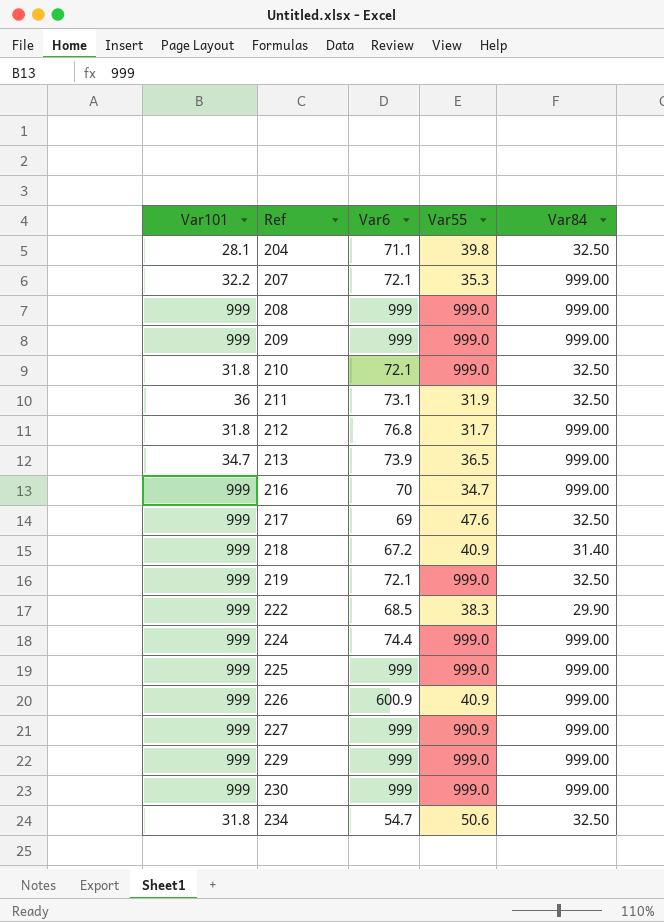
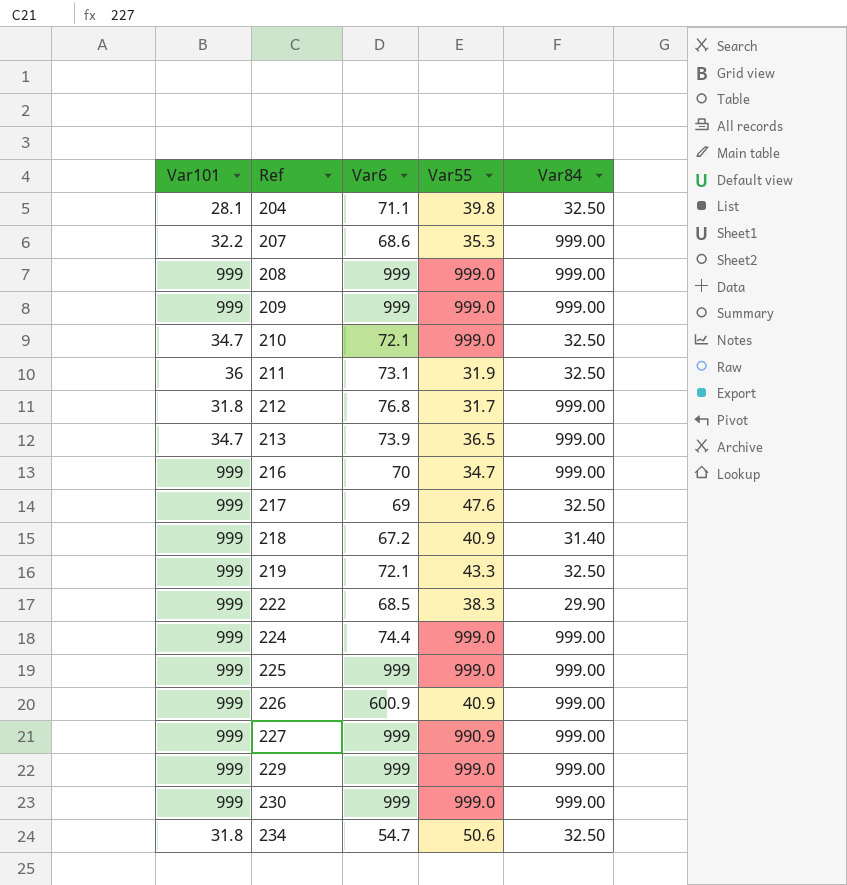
207 | Var6: 72.1 -> 68.6
210 | Var101: 31.8 -> 34.7
219 | Var55: 999.0 -> 43.3

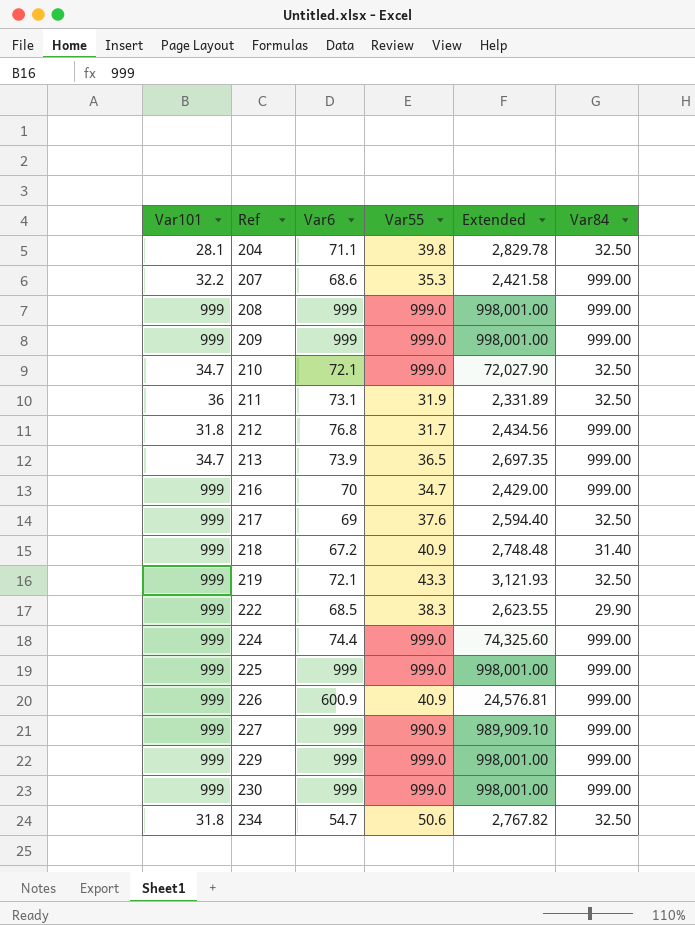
column Extended | formula: none -> [Var6] * [Var55]
217 | Var55: 47.6 -> 37.6

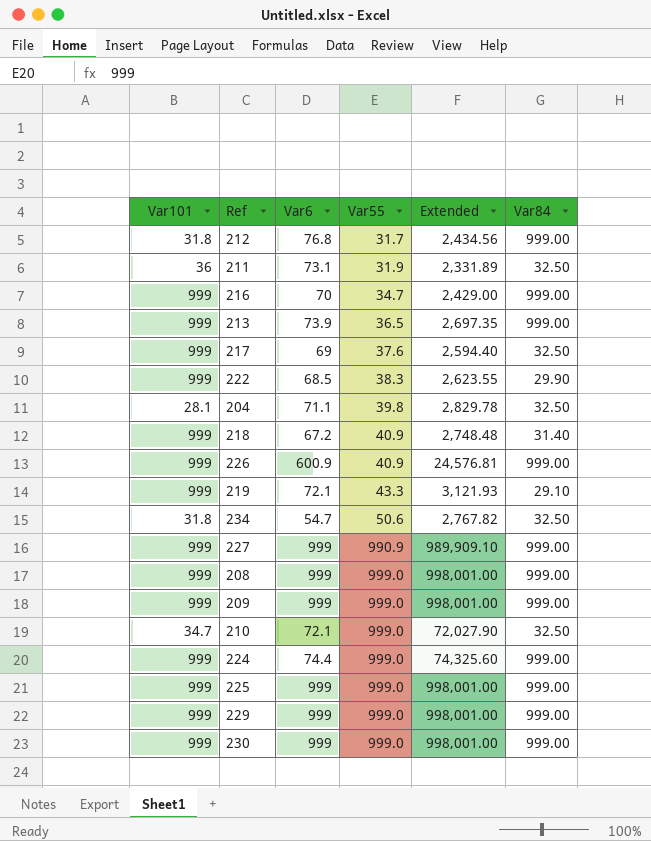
row order: Ref ascending -> Var55 ascending
row 207: 32.2 | 68.6 | 35.3 | 2,421.58 | 999.00 -> none
213 | Var101: 34.7 -> 999
219 | Var84: 32.50 -> 29.10

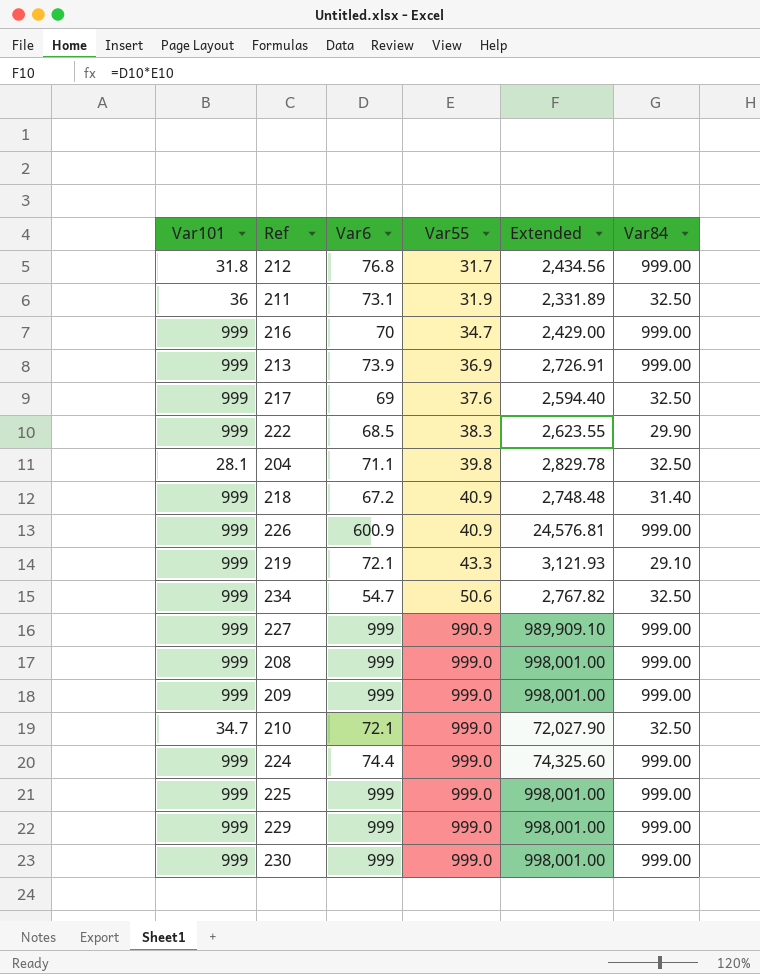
213 | Var55: 36.5 -> 36.9
213 | Extended: 2,697.35 -> 2,726.91
234 | Var101: 31.8 -> 999

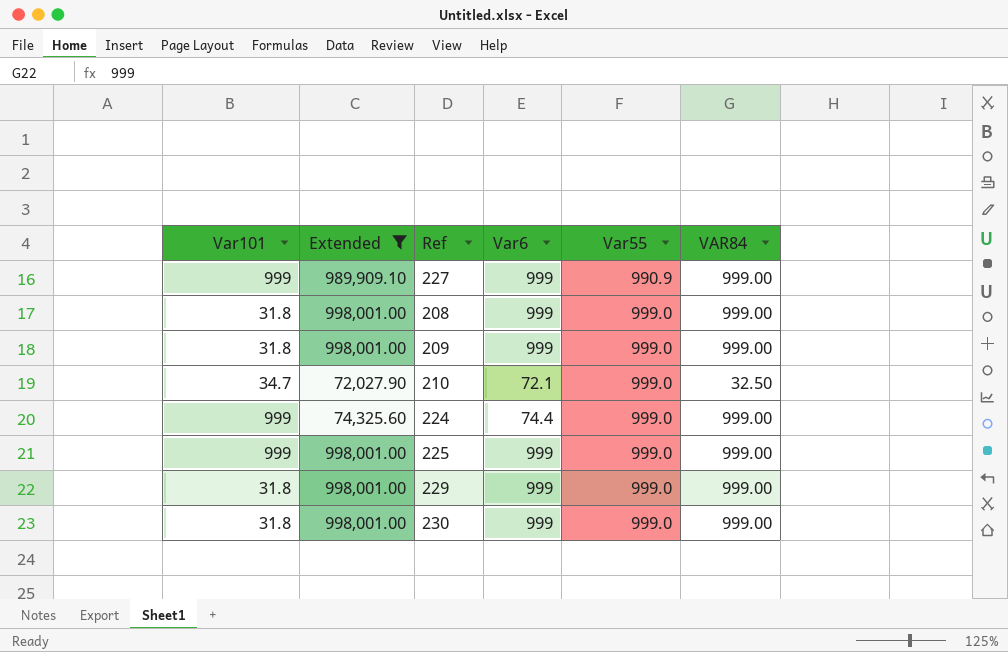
filter: none -> Extended >= 72,027.90
column Extended | position: 5 -> 2
column name: Var84 -> VAR84
208 | Var101: 999 -> 31.8
209 | Var101: 999 -> 31.8
229 | Var101: 999 -> 31.8
230 | Var101: 999 -> 31.8

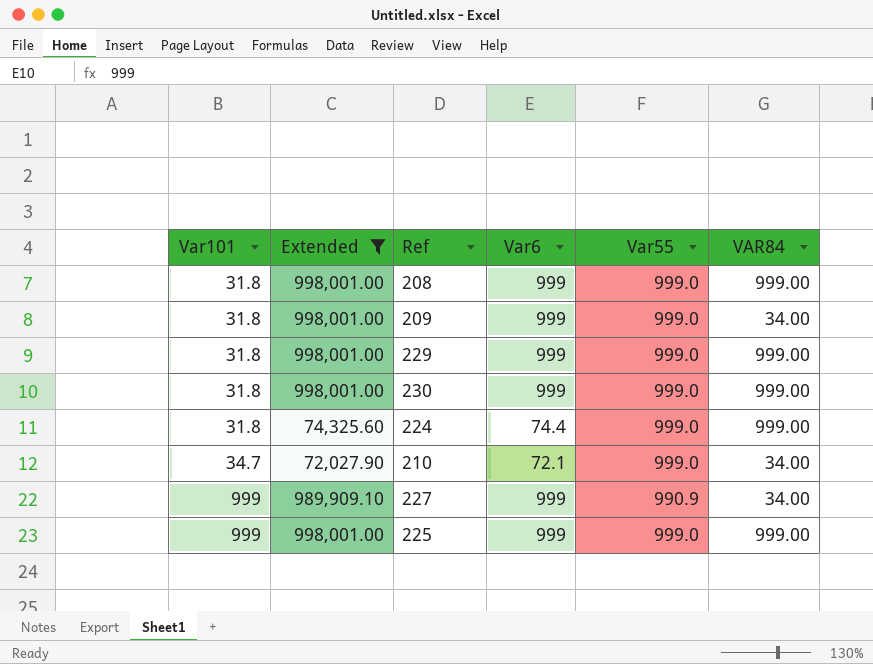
row order: Var55 ascending -> Var101 ascending
209 | VAR84: 999.00 -> 34.00
224 | Var101: 999 -> 31.8
210 | VAR84: 32.50 -> 34.00
227 | VAR84: 999.00 -> 34.00

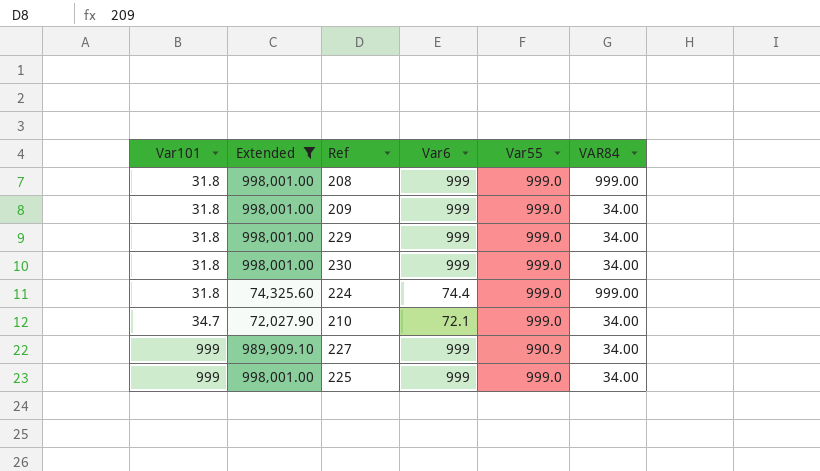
229 | VAR84: 999.00 -> 34.00
230 | VAR84: 999.00 -> 34.00
225 | VAR84: 999.00 -> 34.00

